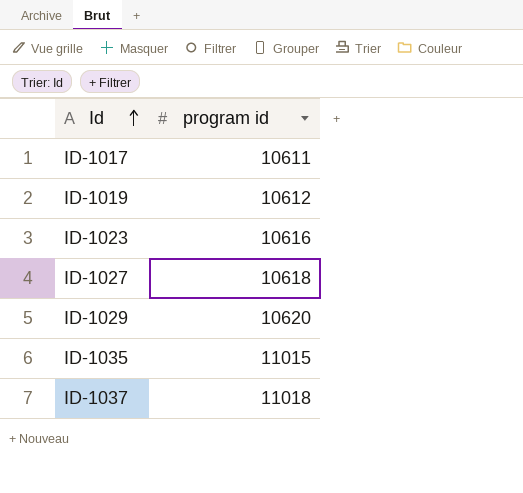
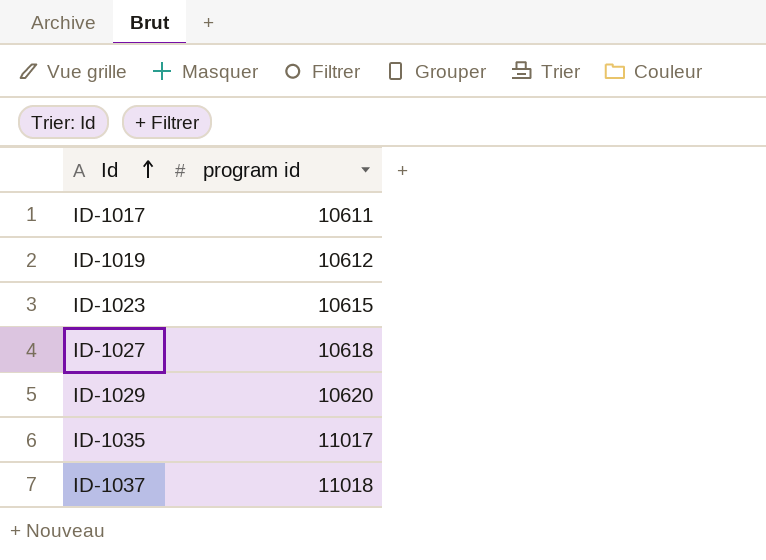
ID-1023 | program id: 10616 -> 10615
ID-1035 | program id: 11015 -> 11017

